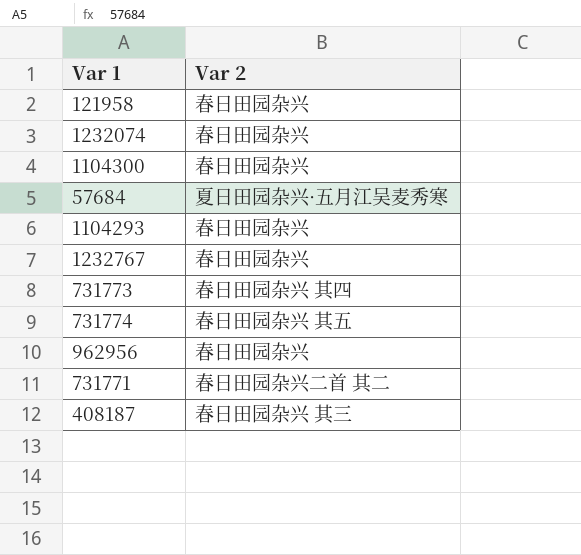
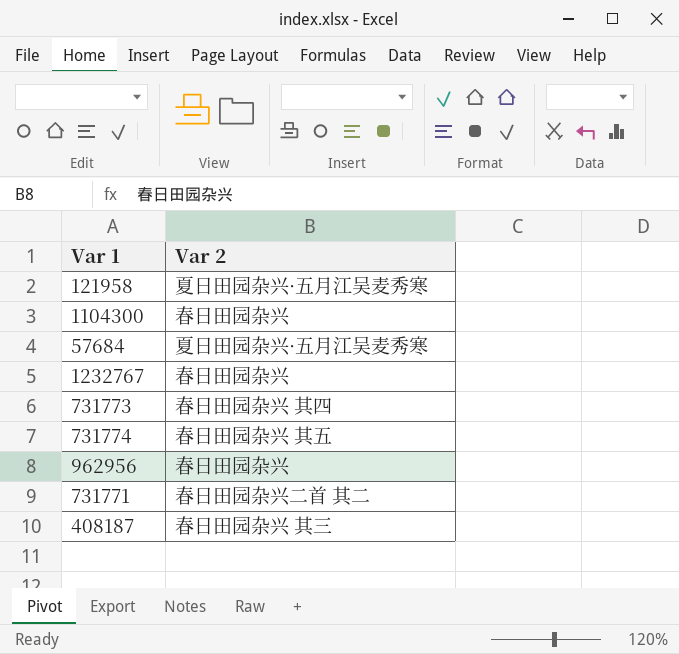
row 1232074: 春日田园杂兴 -> none
row 1104293: 春日田园杂兴 -> none
121958 | Var 2: 春日田园杂兴 -> 夏日田园杂兴·五月江吴麦秀寒

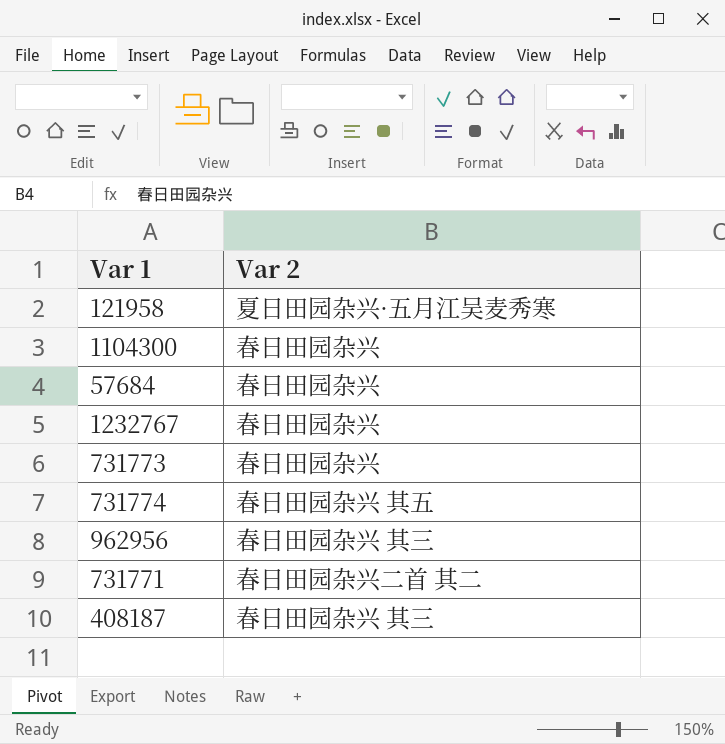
57684 | Var 2: 夏日田园杂兴·五月江吴麦秀寒 -> 春日田园杂兴
731773 | Var 2: 春日田园杂兴 其四 -> 春日田园杂兴
962956 | Var 2: 春日田园杂兴 -> 春日田园杂兴 其三

